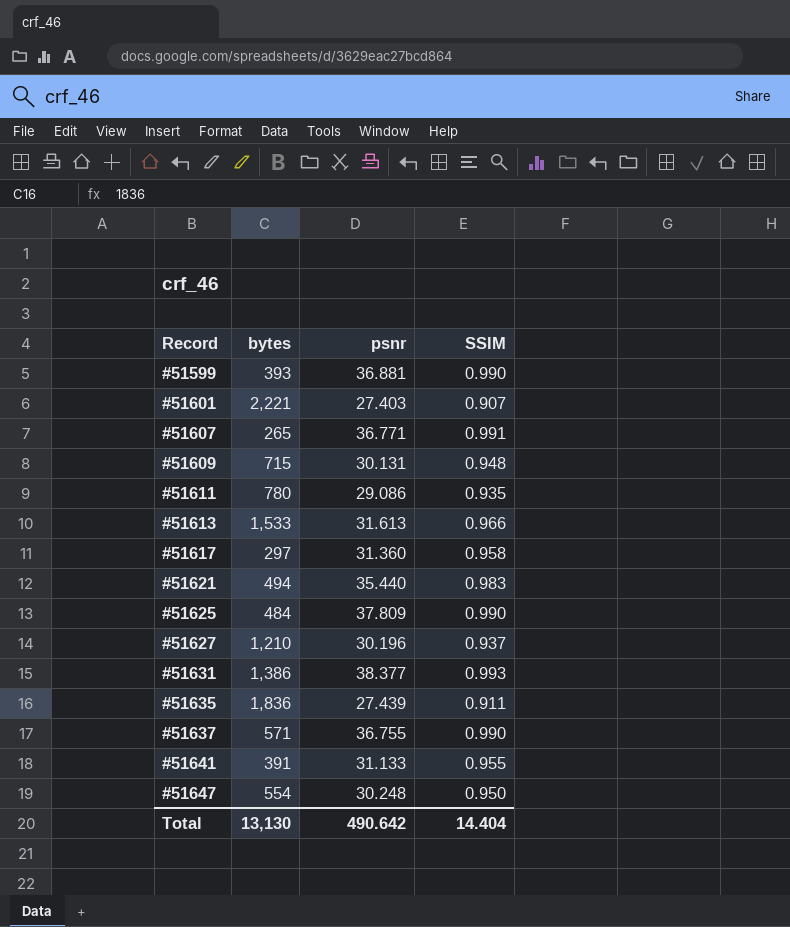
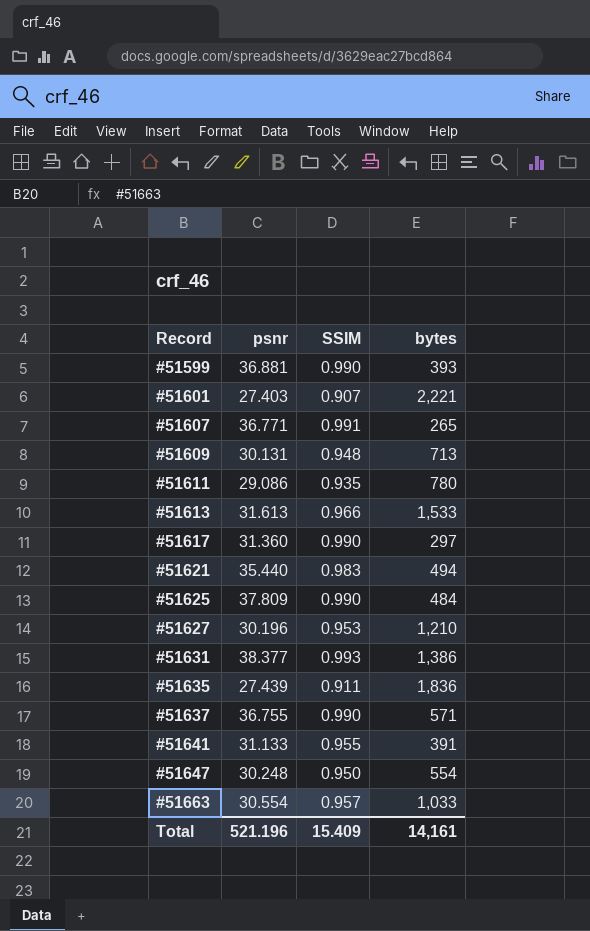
column bytes | position: 2 -> 4
#51609 | bytes: 715 -> 713
#51617 | SSIM: 0.958 -> 0.990
#51627 | SSIM: 0.937 -> 0.953
row #51663: none -> 30.554 | 0.957 | 1,033
Total | psnr: 490.642 -> 521.196
Total | SSIM: 14.404 -> 15.409
Total | bytes: 13,130 -> 14,161

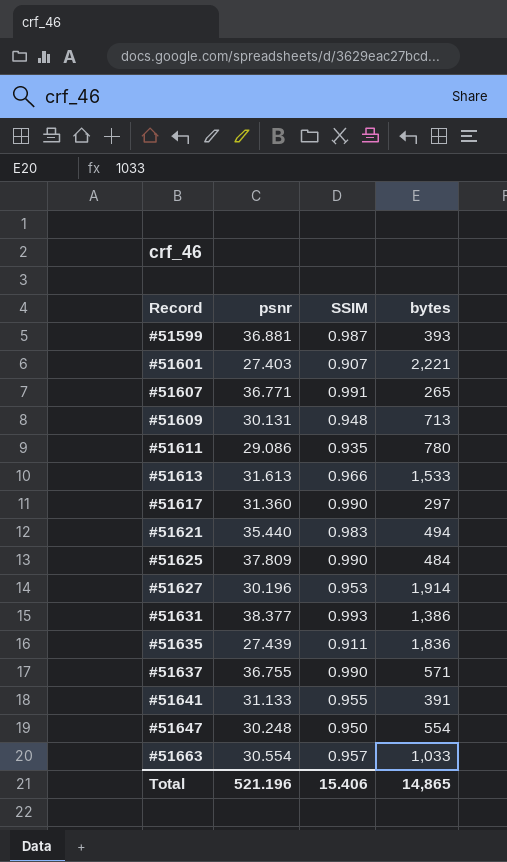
#51599 | SSIM: 0.990 -> 0.987
#51627 | bytes: 1,210 -> 1,914
Total | SSIM: 15.409 -> 15.406
Total | bytes: 14,161 -> 14,865

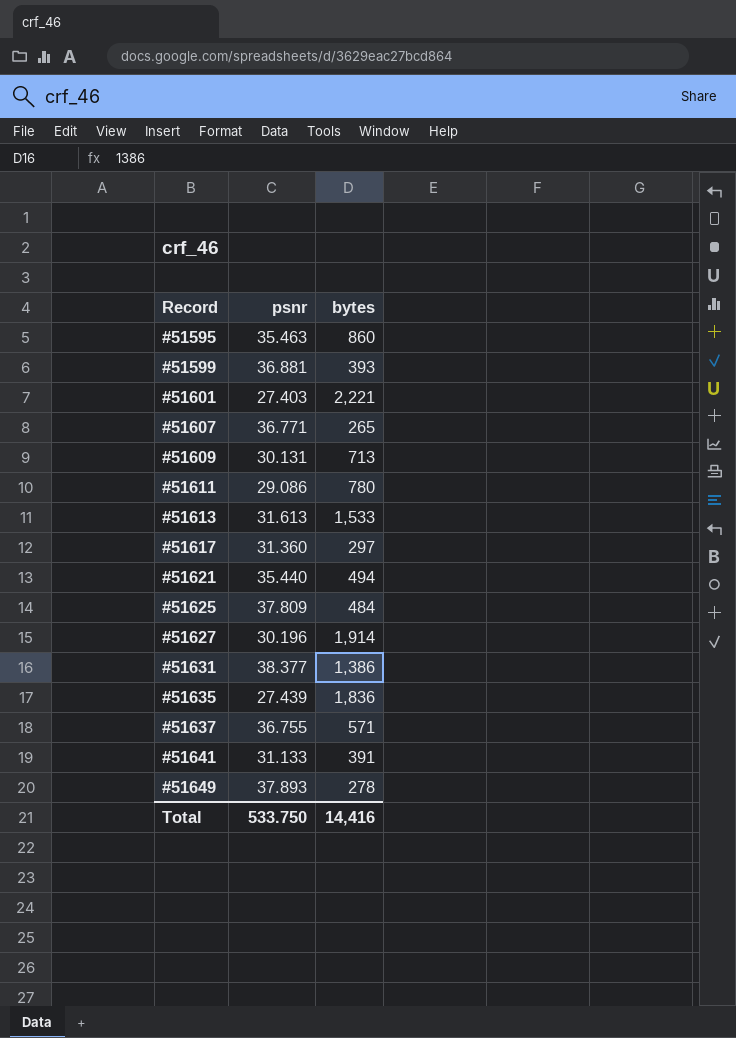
column SSIM | position: 3 -> none
row #51647: 30.248 | 0.950 | 554 -> none
row #51663: 30.554 | 0.957 | 1,033 -> none
row #51595: none -> 35.463 | 860
row #51649: none -> 37.893 | 278
Total | psnr: 521.196 -> 533.750
Total | bytes: 14,865 -> 14,416

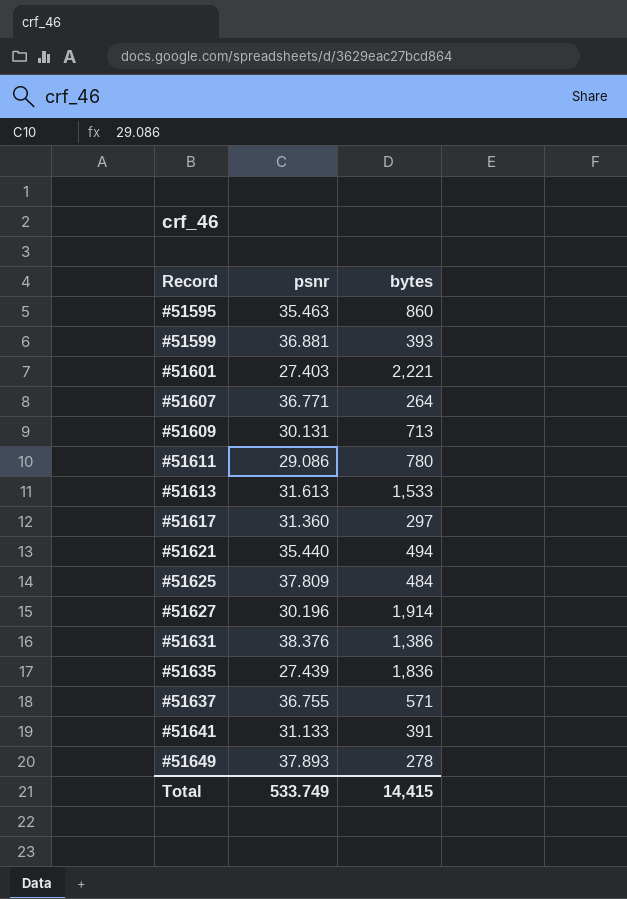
#51607 | bytes: 265 -> 264
#51631 | psnr: 38.377 -> 38.376
Total | psnr: 533.750 -> 533.749
Total | bytes: 14,416 -> 14,415

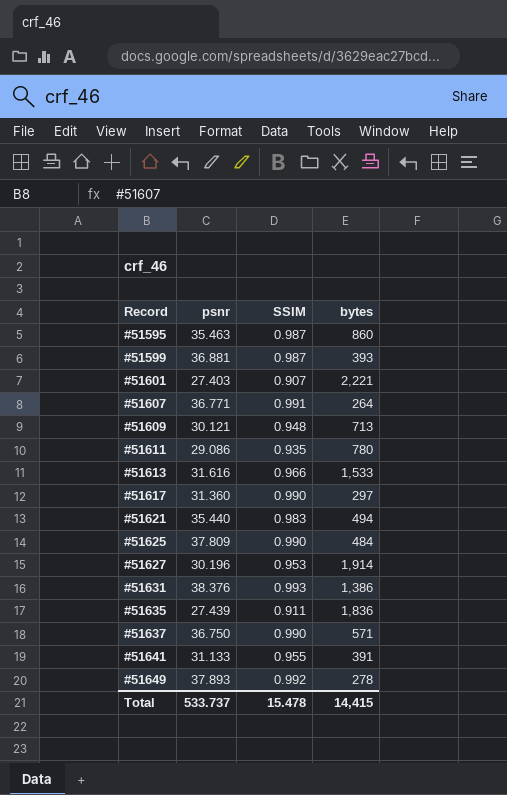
column SSIM | position: none -> 3
#51609 | psnr: 30.131 -> 30.121
#51613 | psnr: 31.613 -> 31.616
#51637 | psnr: 36.755 -> 36.750
Total | psnr: 533.749 -> 533.737

